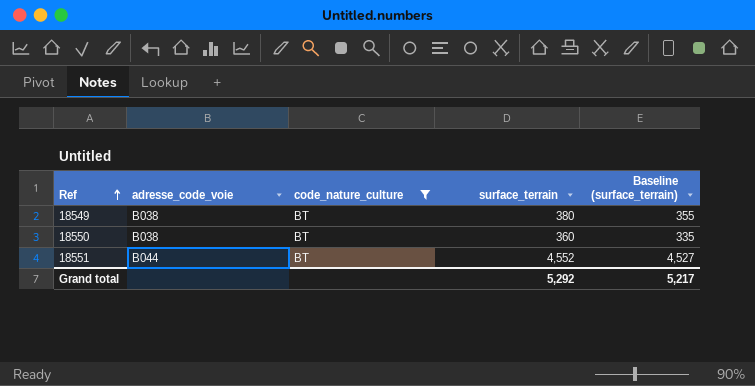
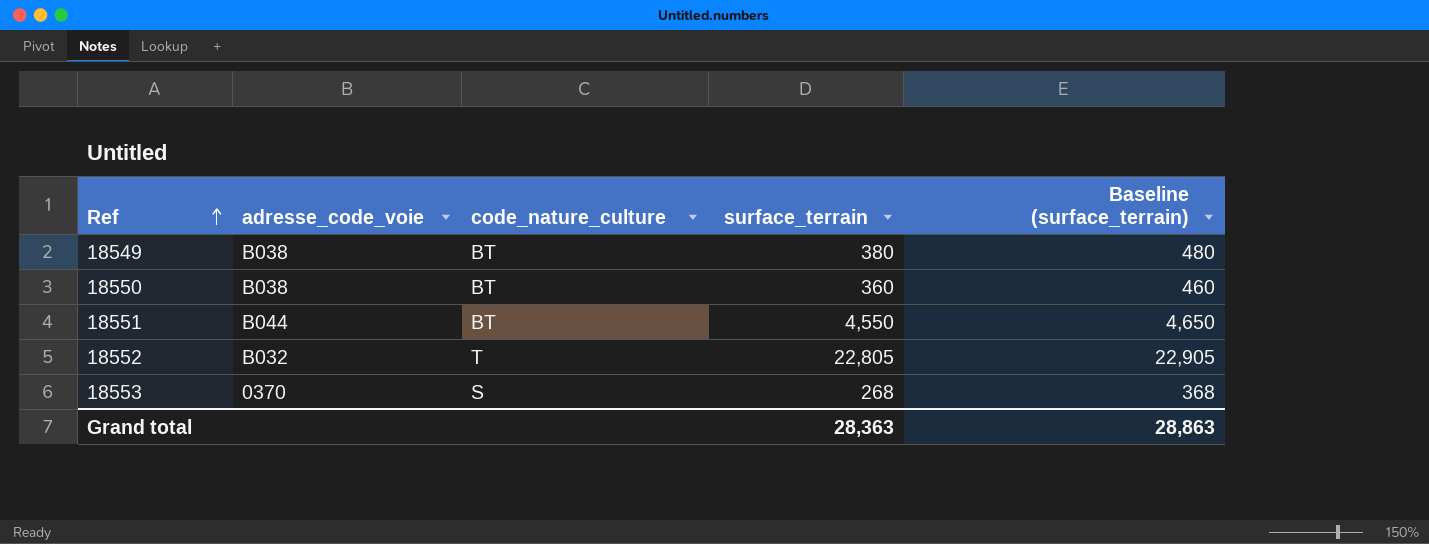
filter: code_nature_culture = BT -> none
column Baseline (surface_terrain) | formula: [surface_terrain] - 25 -> [surface_terrain] + 100
18551 | surface_terrain: 4,552 -> 4,550
Grand total | surface_terrain: 5,292 -> 28,363
Grand total | Baseline (surface_terrain): 5,217 -> 28,863

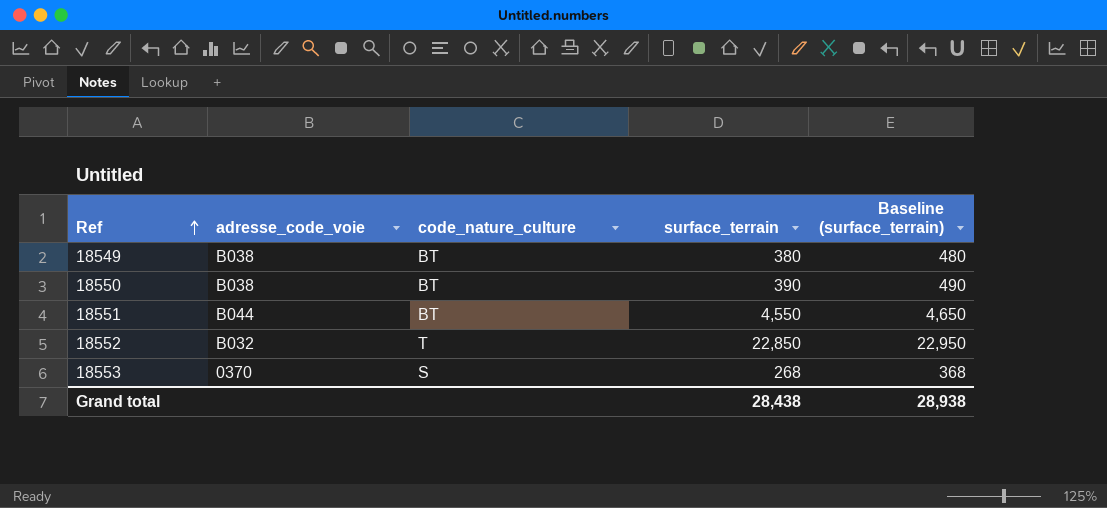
18550 | surface_terrain: 360 -> 390
18550 | Baseline (surface_terrain): 460 -> 490
18552 | surface_terrain: 22,805 -> 22,850
18552 | Baseline (surface_terrain): 22,905 -> 22,950
Grand total | surface_terrain: 28,363 -> 28,438
Grand total | Baseline (surface_terrain): 28,863 -> 28,938

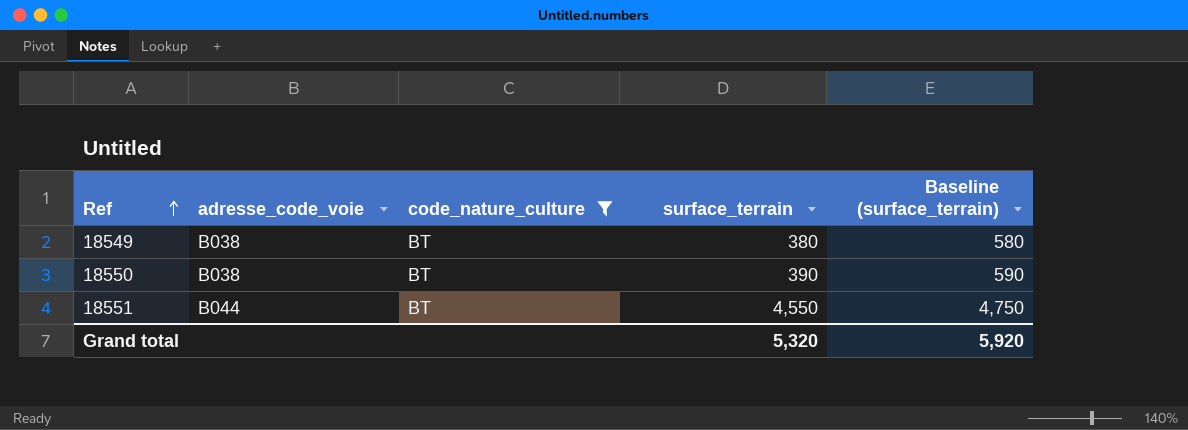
filter: none -> code_nature_culture = BT
column Baseline (surface_terrain) | formula: [surface_terrain] + 100 -> [surface_terrain] + 200
Grand total | surface_terrain: 28,438 -> 5,320
Grand total | Baseline (surface_terrain): 28,938 -> 5,920

